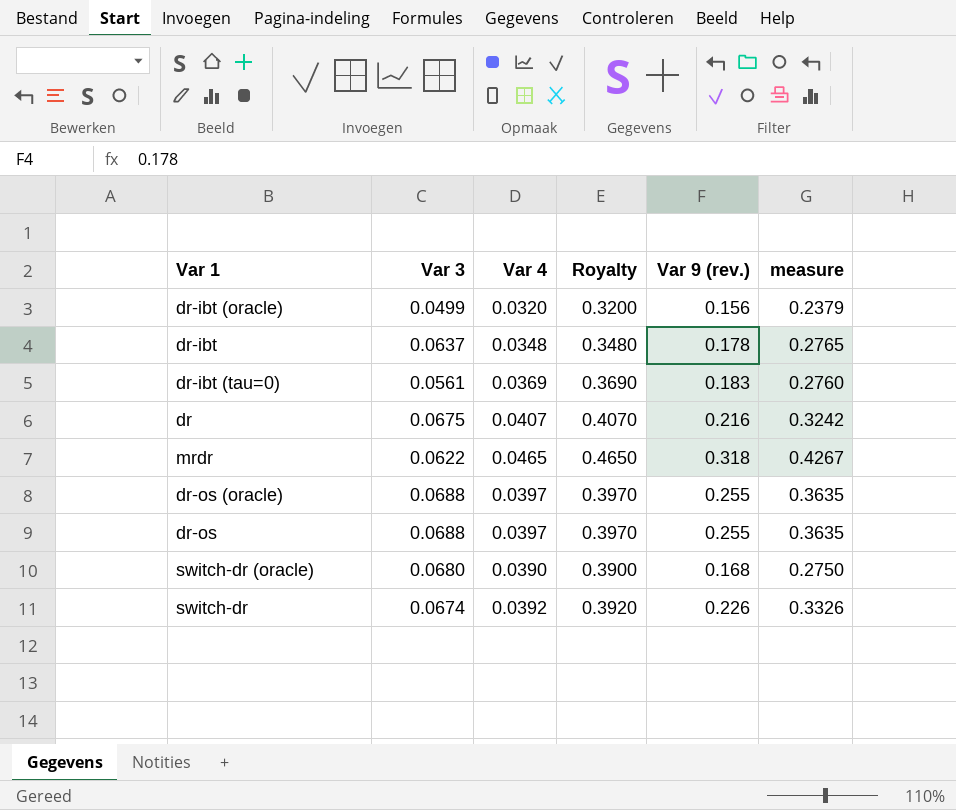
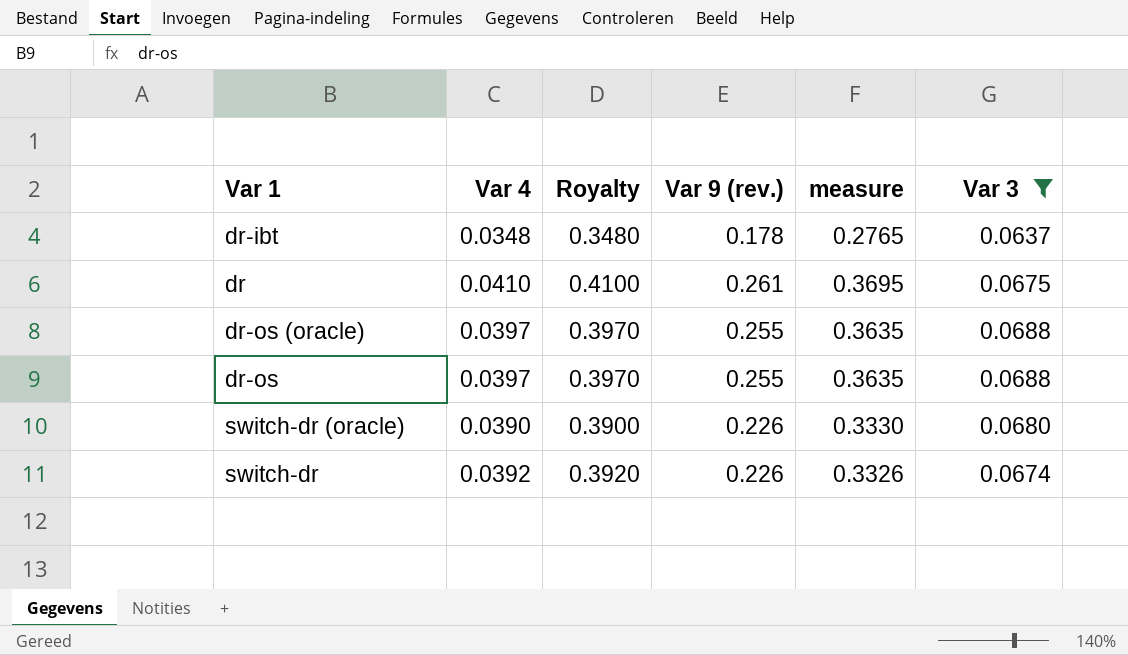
filter: none -> Var 3 >= 0.0637
column Var 3 | position: 2 -> 6
dr | Var 4: 0.0407 -> 0.0410
dr | Royalty: 0.4070 -> 0.4100
dr | Var 9 (rev.): 0.216 -> 0.261
dr | measure: 0.3242 -> 0.3695
switch-dr (oracle) | Var 9 (rev.): 0.168 -> 0.226
switch-dr (oracle) | measure: 0.2750 -> 0.3330

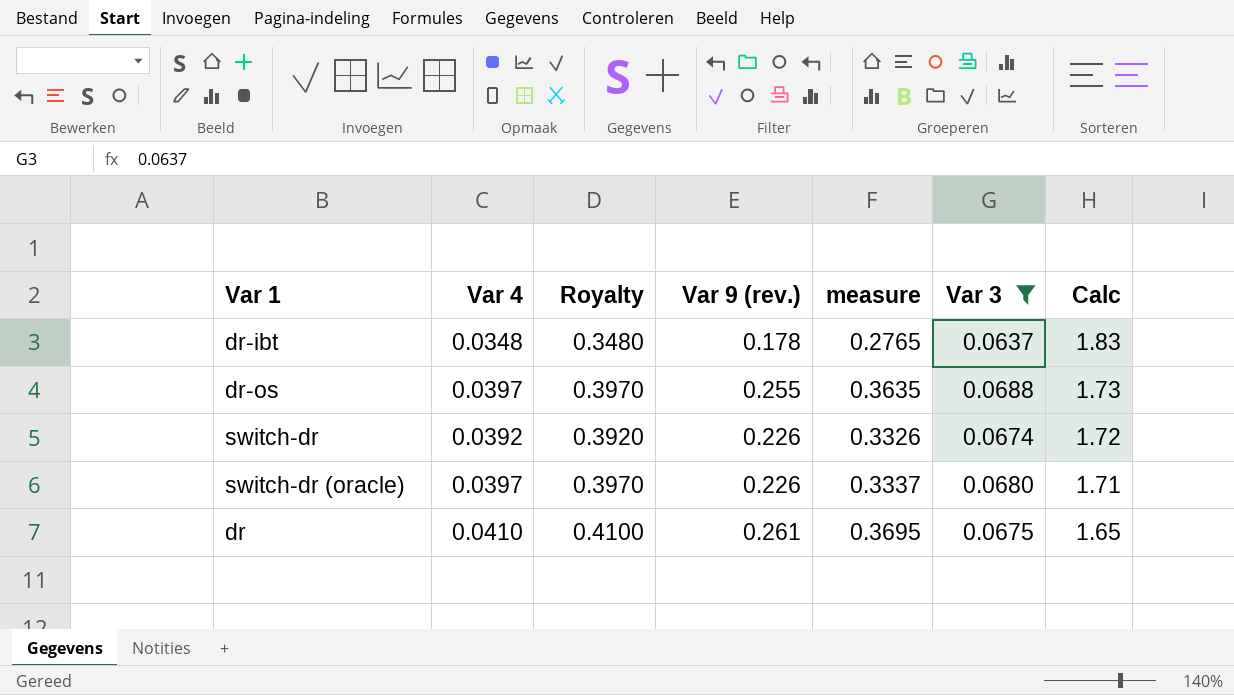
row order: none -> Calc descending
column Calc | formula: none -> [Var 3] / [Var 4]
row dr-os (oracle): 0.0397 | 0.3970 | 0.255 | 0.3635 | 0.0688 -> none
switch-dr (oracle) | Var 4: 0.0390 -> 0.0397
switch-dr (oracle) | Royalty: 0.3900 -> 0.3970
switch-dr (oracle) | measure: 0.3330 -> 0.3337

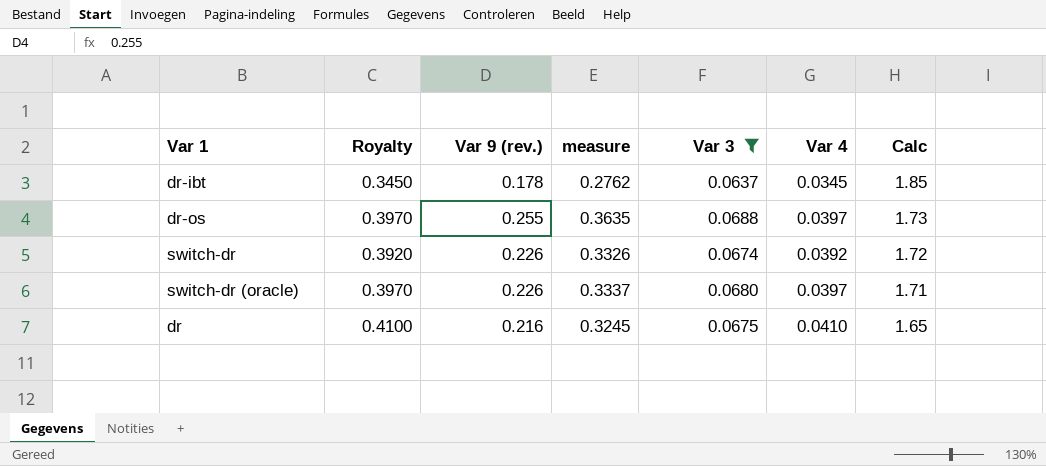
column Var 4 | position: 2 -> 6
dr-ibt | Royalty: 0.3480 -> 0.3450
dr-ibt | measure: 0.2765 -> 0.2762
dr-ibt | Var 4: 0.0348 -> 0.0345
dr-ibt | Calc: 1.83 -> 1.85
dr | Var 9 (rev.): 0.261 -> 0.216
dr | measure: 0.3695 -> 0.3245

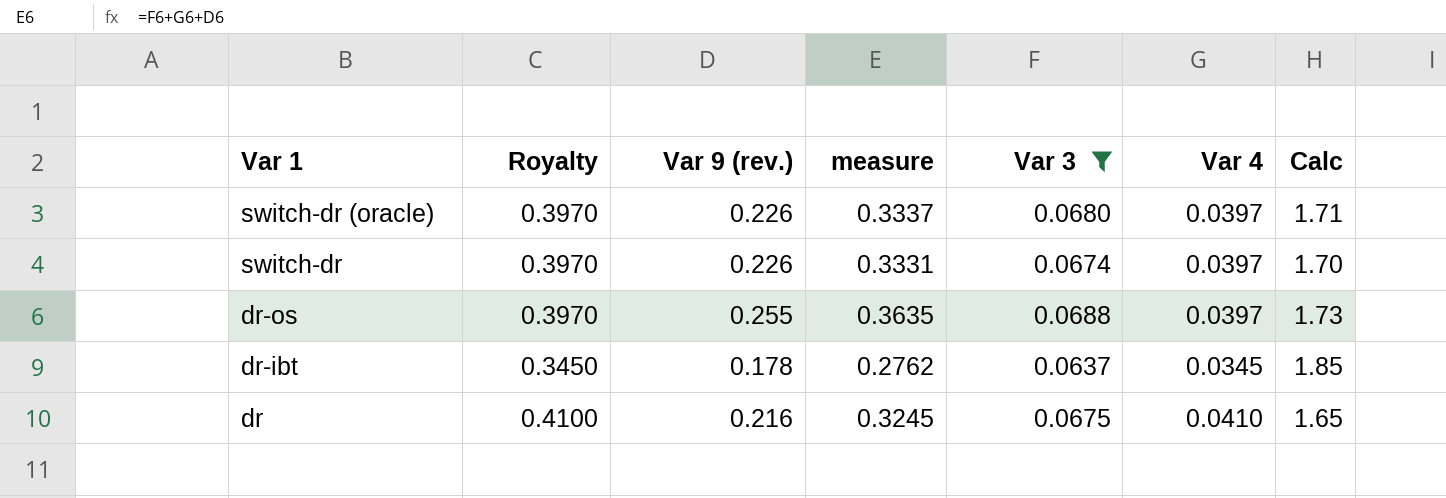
row order: Calc descending -> Var 1 descending
switch-dr | Royalty: 0.3920 -> 0.3970
switch-dr | measure: 0.3326 -> 0.3331
switch-dr | Var 4: 0.0392 -> 0.0397
switch-dr | Calc: 1.72 -> 1.70

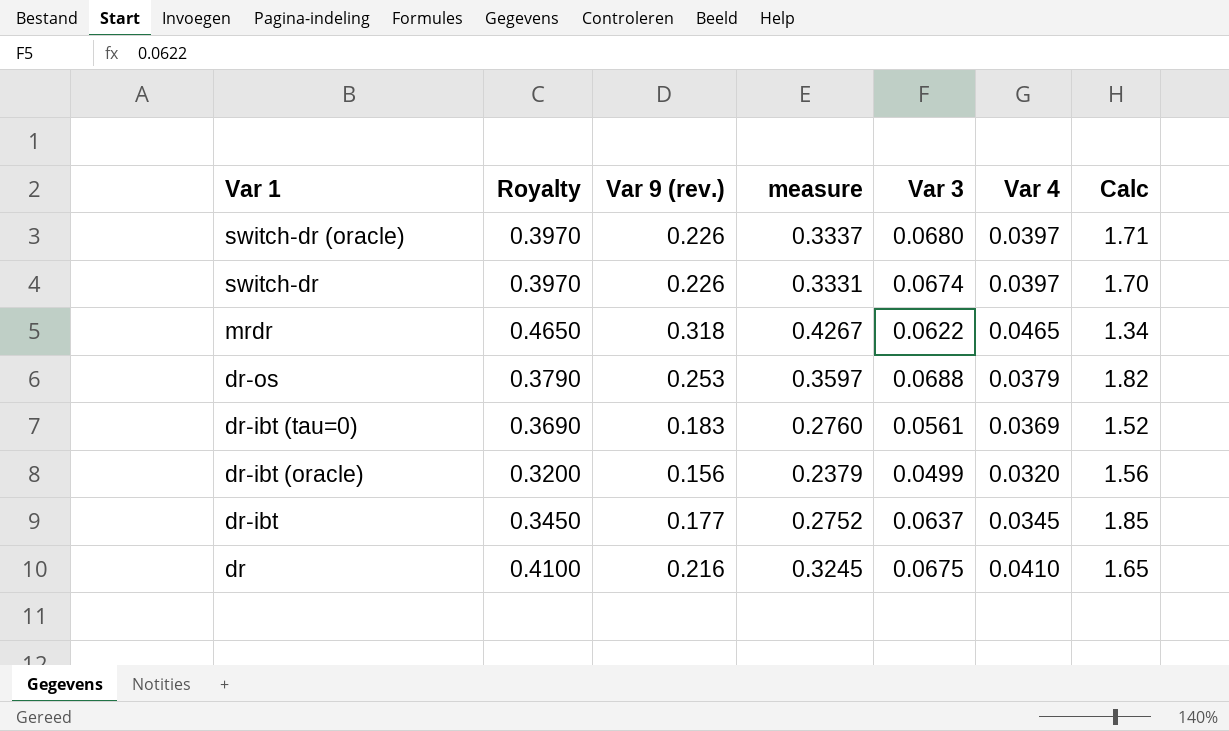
filter: Var 3 >= 0.0637 -> none
dr-os | Royalty: 0.3970 -> 0.3790
dr-os | Var 9 (rev.): 0.255 -> 0.253
dr-os | measure: 0.3635 -> 0.3597
dr-os | Var 4: 0.0397 -> 0.0379
dr-os | Calc: 1.73 -> 1.82
dr-ibt | Var 9 (rev.): 0.178 -> 0.177
dr-ibt | measure: 0.2762 -> 0.2752

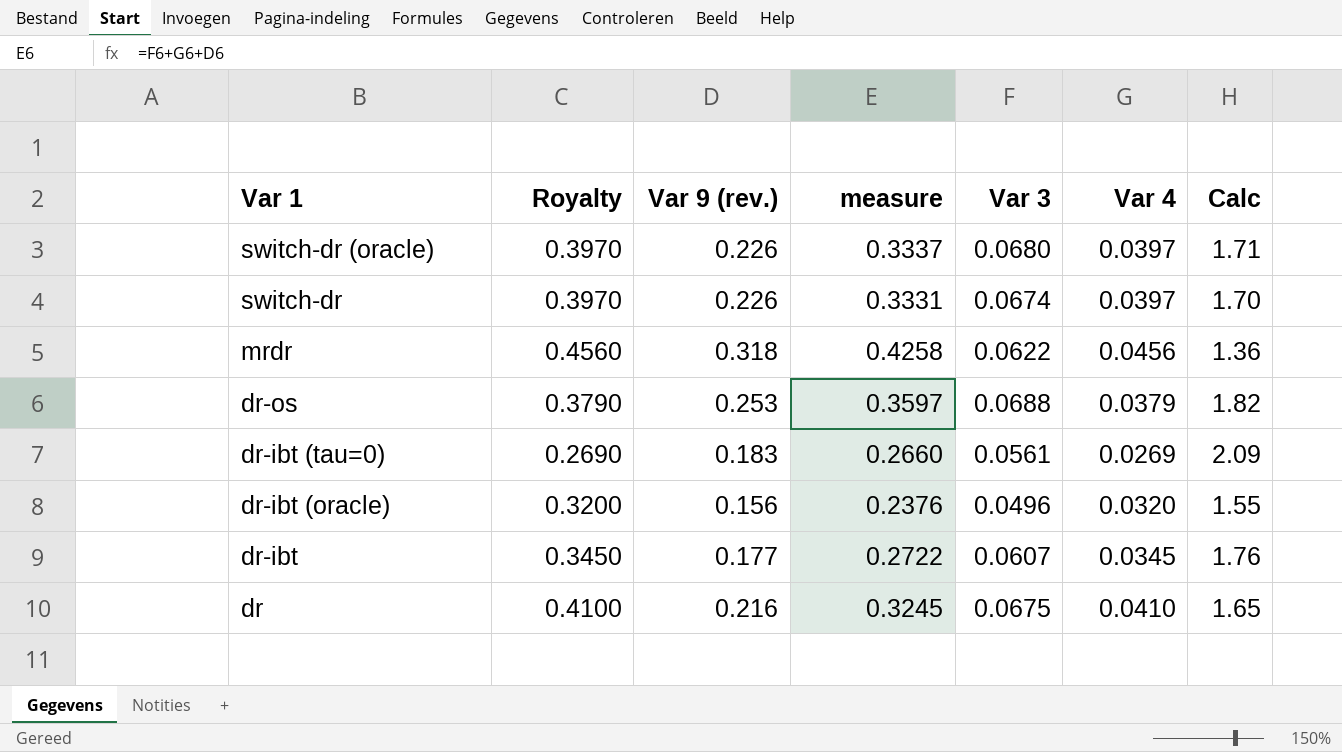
mrdr | Royalty: 0.4650 -> 0.4560
mrdr | measure: 0.4267 -> 0.4258
mrdr | Var 4: 0.0465 -> 0.0456
mrdr | Calc: 1.34 -> 1.36
dr-ibt (tau=0) | Royalty: 0.3690 -> 0.2690
dr-ibt (tau=0) | measure: 0.2760 -> 0.2660
dr-ibt (tau=0) | Var 4: 0.0369 -> 0.0269
dr-ibt (tau=0) | Calc: 1.52 -> 2.09
dr-ibt (oracle) | measure: 0.2379 -> 0.2376
dr-ibt (oracle) | Var 3: 0.0499 -> 0.0496
dr-ibt (oracle) | Calc: 1.56 -> 1.55
dr-ibt | measure: 0.2752 -> 0.2722
dr-ibt | Var 3: 0.0637 -> 0.0607
dr-ibt | Calc: 1.85 -> 1.76

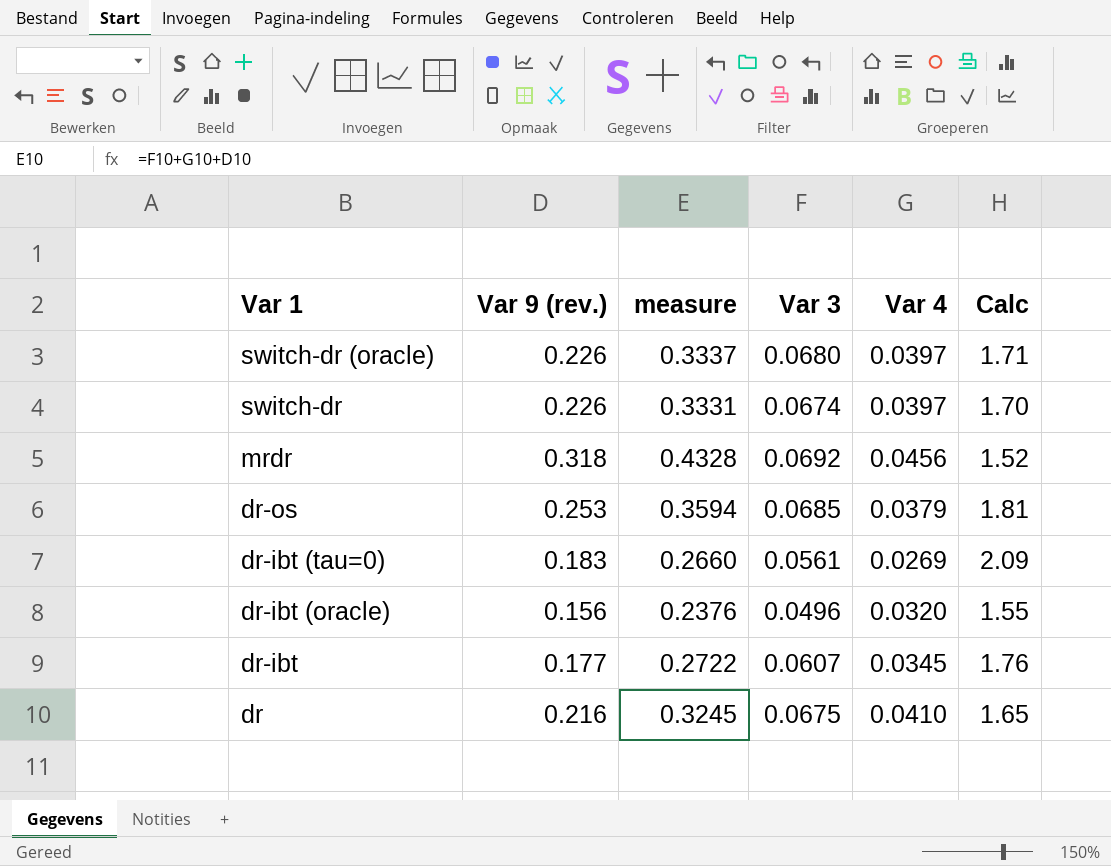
column Royalty | formula: [Var 4] * 10 -> none
mrdr | measure: 0.4258 -> 0.4328
mrdr | Var 3: 0.0622 -> 0.0692
mrdr | Calc: 1.36 -> 1.52
dr-os | measure: 0.3597 -> 0.3594
dr-os | Var 3: 0.0688 -> 0.0685
dr-os | Calc: 1.82 -> 1.81

